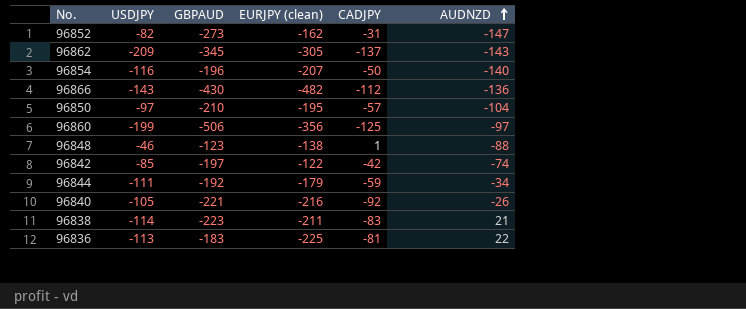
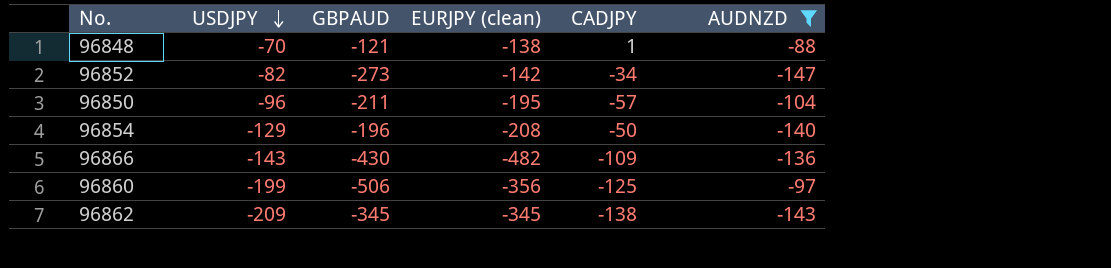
filter: none -> AUDNZD <= -88
row order: AUDNZD ascending -> USDJPY descending
96848 | USDJPY: -46 -> -70
96848 | GBPAUD: -123 -> -121
96852 | EURJPY (clean): -162 -> -142
96852 | CADJPY: -31 -> -34
96850 | USDJPY: -97 -> -96
96850 | GBPAUD: -210 -> -211
96854 | USDJPY: -116 -> -129
96854 | EURJPY (clean): -207 -> -208
96866 | CADJPY: -112 -> -109
96862 | EURJPY (clean): -305 -> -345
96862 | CADJPY: -137 -> -138

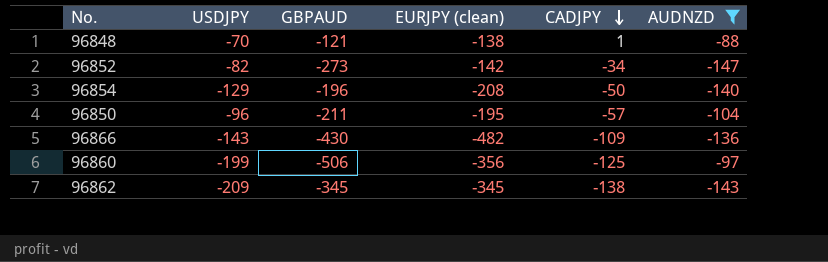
row order: USDJPY descending -> CADJPY descending

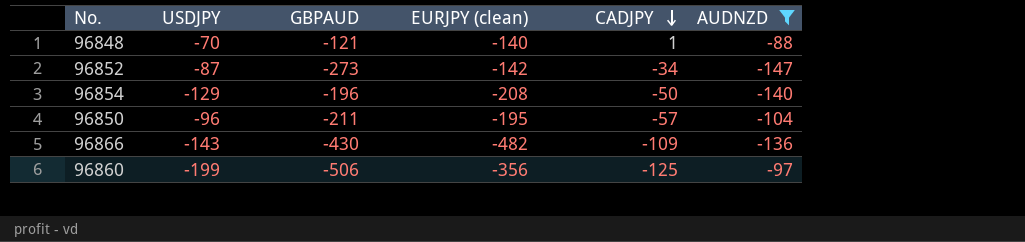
row 96862: -209 | -345 | -345 | -138 | -143 -> none
96848 | EURJPY (clean): -138 -> -140
96852 | USDJPY: -82 -> -87

